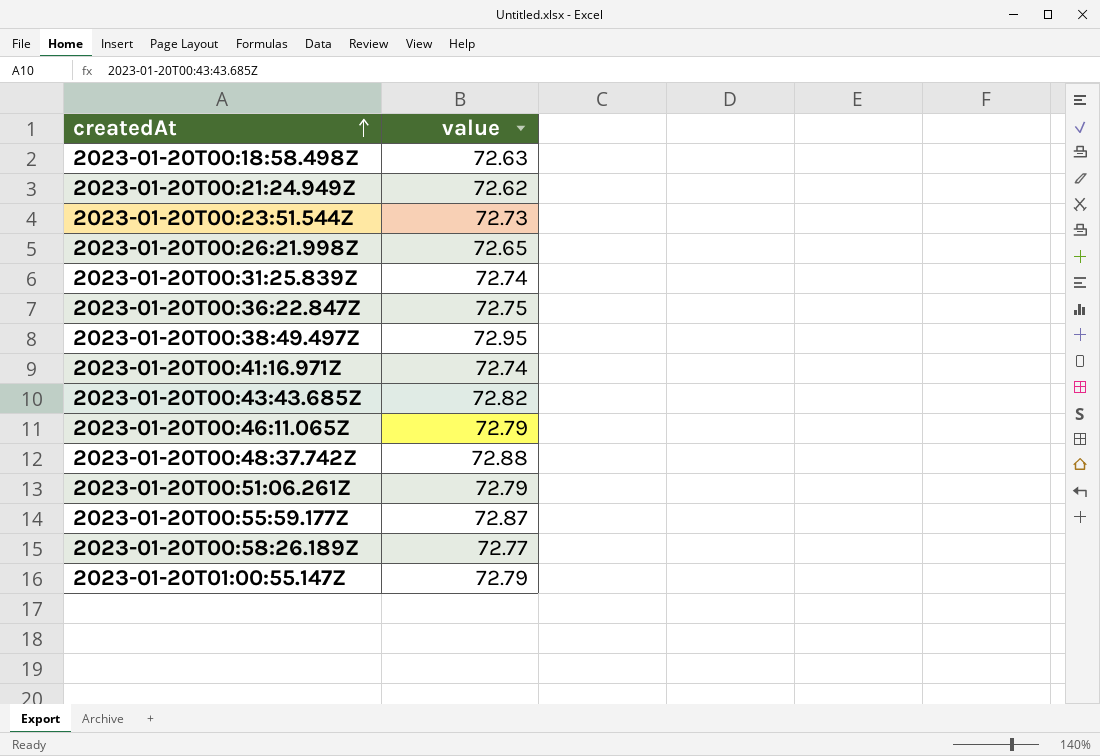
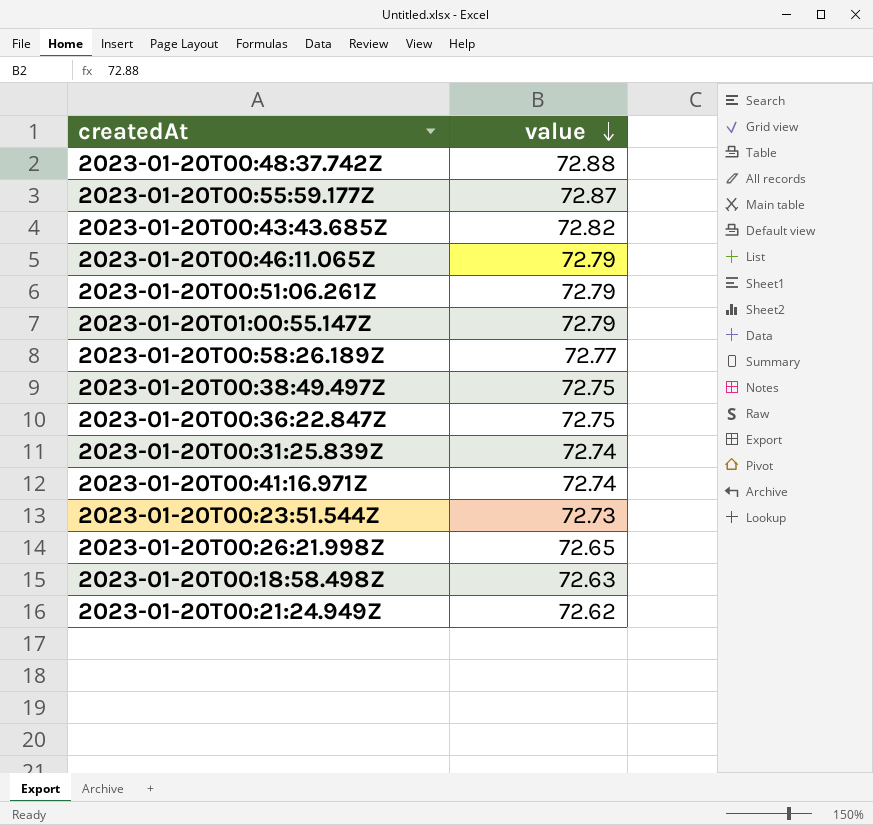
row order: createdAt ascending -> value descending
2023-01-20T00:38:49.497Z | value: 72.95 -> 72.75

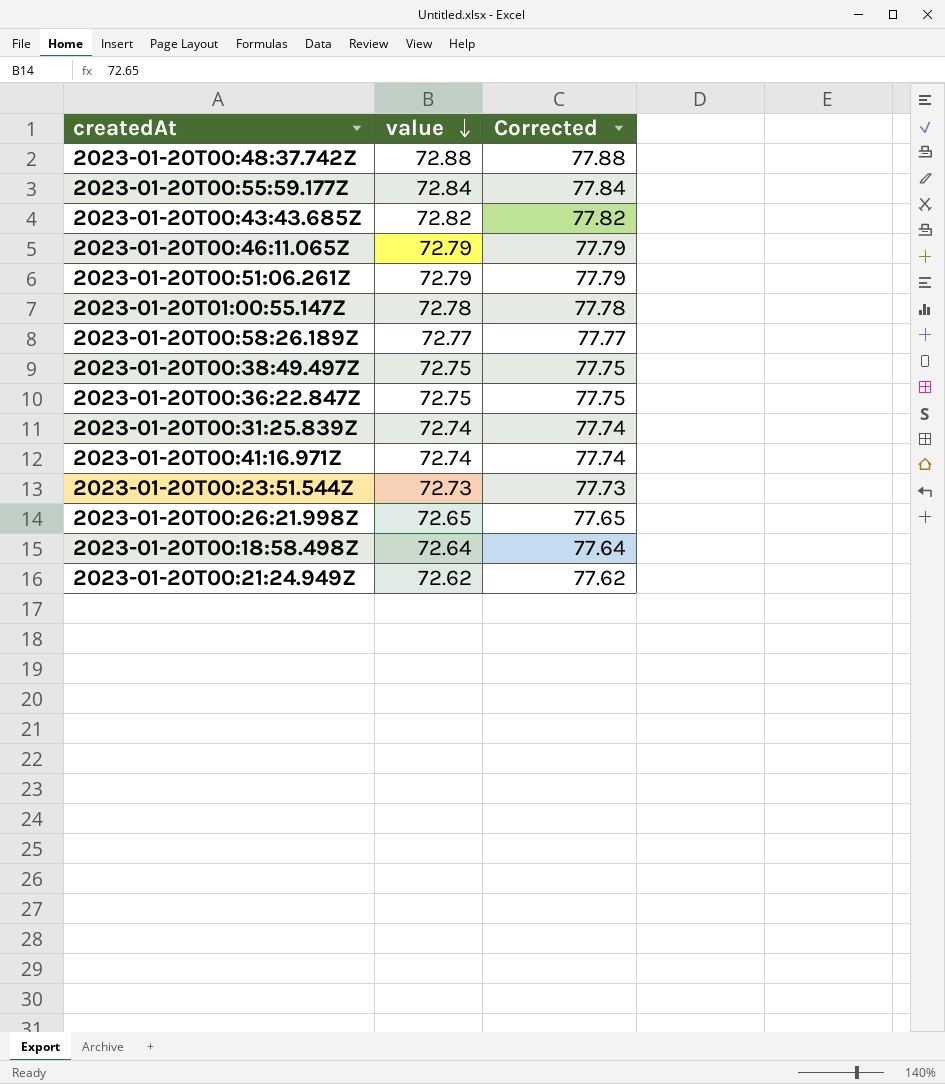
column Corrected | formula: none -> [value] + 5
2023-01-20T00:55:59.177Z | value: 72.87 -> 72.84
2023-01-20T01:00:55.147Z | value: 72.79 -> 72.78
2023-01-20T00:18:58.498Z | value: 72.63 -> 72.64

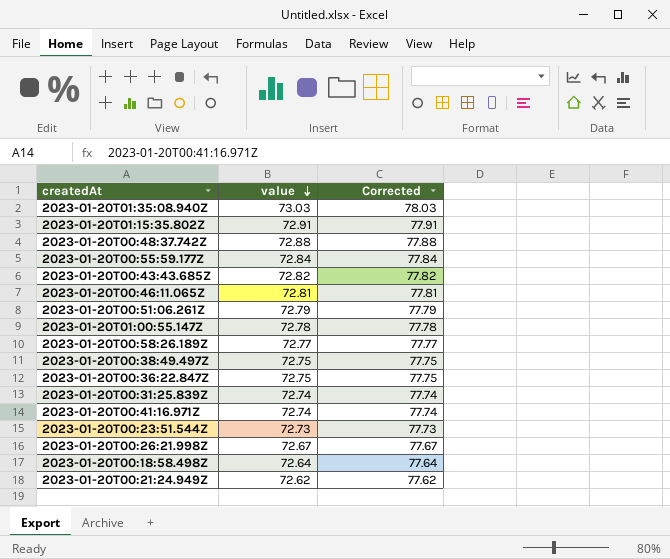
row 2023-01-20T01:35:08.940Z: none -> 73.03 | 78.03
row 2023-01-20T01:15:35.802Z: none -> 72.91 | 77.91
2023-01-20T00:46:11.065Z | value: 72.79 -> 72.81
2023-01-20T00:46:11.065Z | Corrected: 77.79 -> 77.81
2023-01-20T00:26:21.998Z | value: 72.65 -> 72.67
2023-01-20T00:26:21.998Z | Corrected: 77.65 -> 77.67

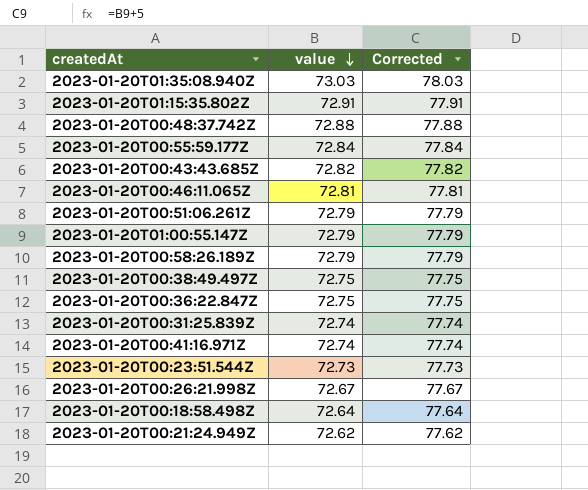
2023-01-20T01:00:55.147Z | value: 72.78 -> 72.79
2023-01-20T01:00:55.147Z | Corrected: 77.78 -> 77.79
2023-01-20T00:58:26.189Z | value: 72.77 -> 72.79
2023-01-20T00:58:26.189Z | Corrected: 77.77 -> 77.79

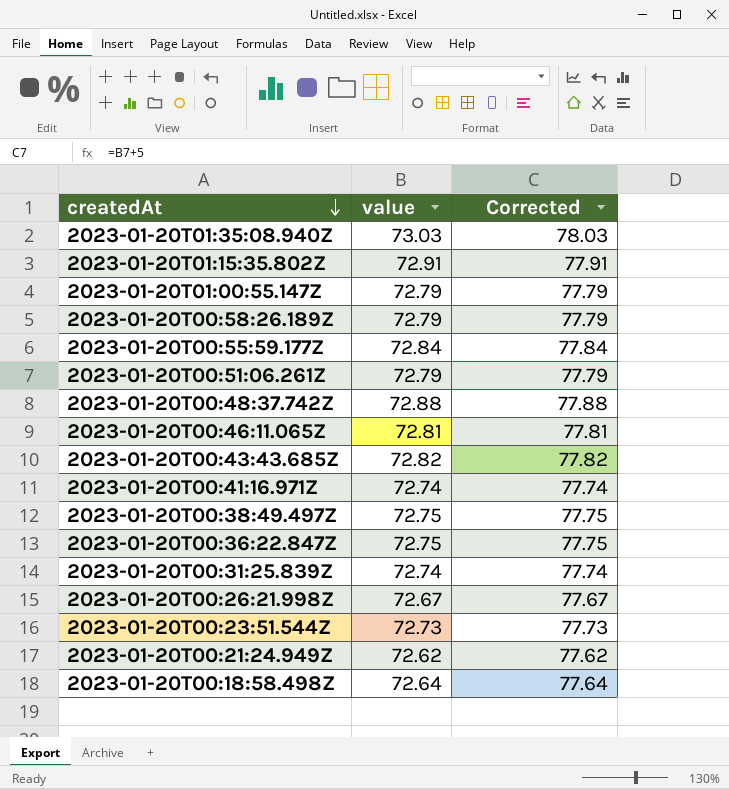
row order: value descending -> createdAt descending

